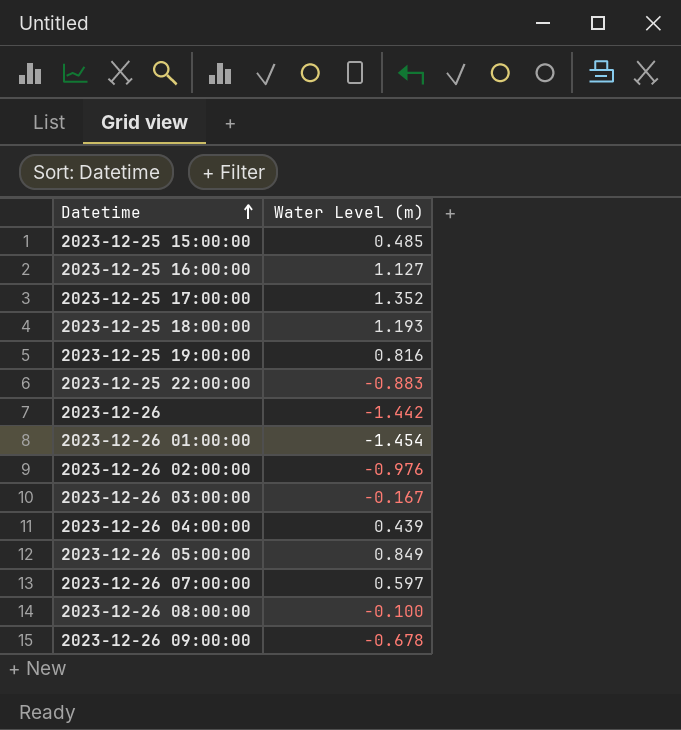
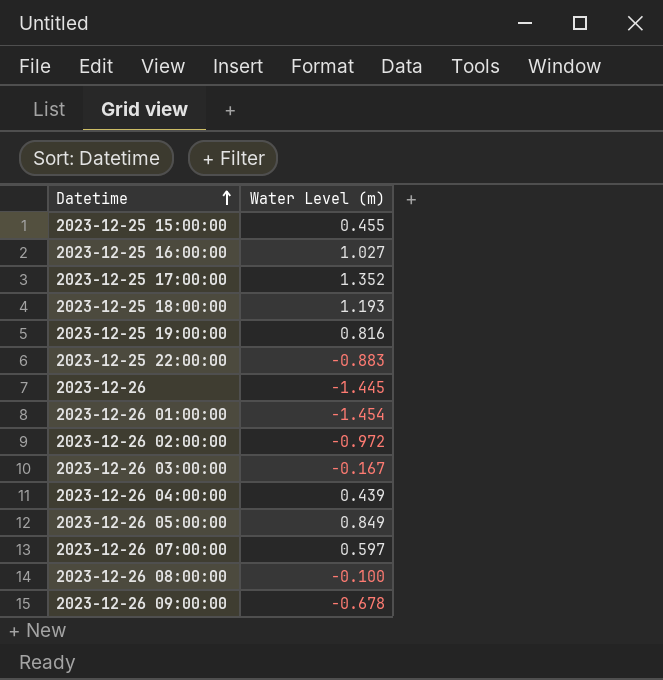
2023-12-25 15:00:00 | Water Level (m): 0.485 -> 0.455
2023-12-25 16:00:00 | Water Level (m): 1.127 -> 1.027
2023-12-26 | Water Level (m): -1.442 -> -1.445
2023-12-26 02:00:00 | Water Level (m): -0.976 -> -0.972

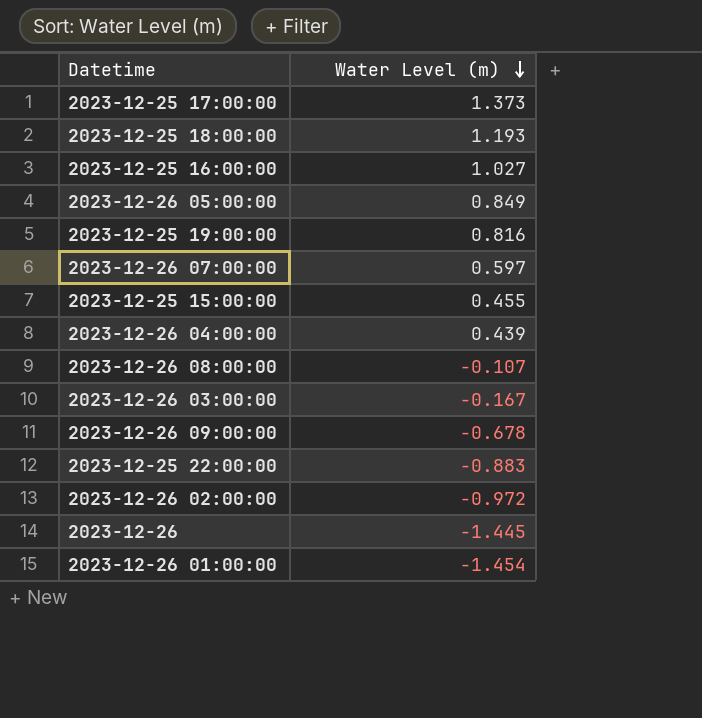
row order: Datetime ascending -> Water Level (m) descending
2023-12-25 17:00:00 | Water Level (m): 1.352 -> 1.373
2023-12-26 08:00:00 | Water Level (m): -0.100 -> -0.107

